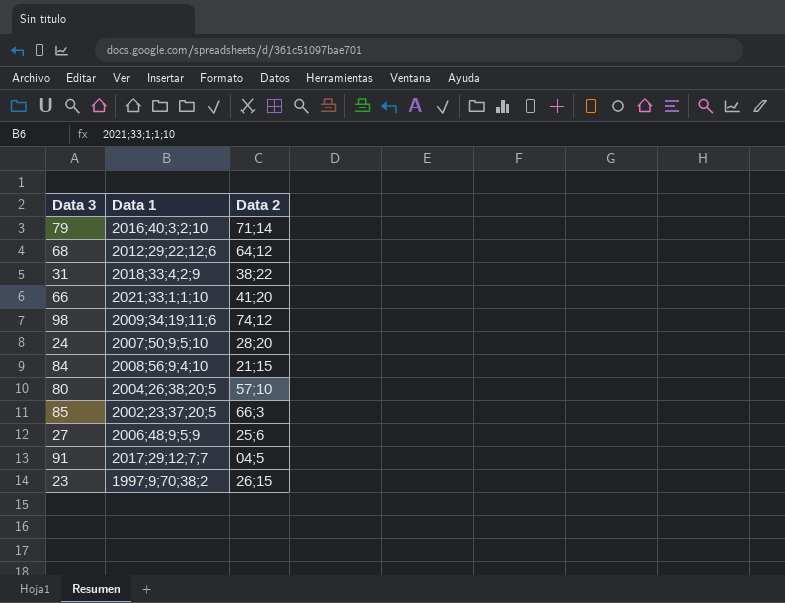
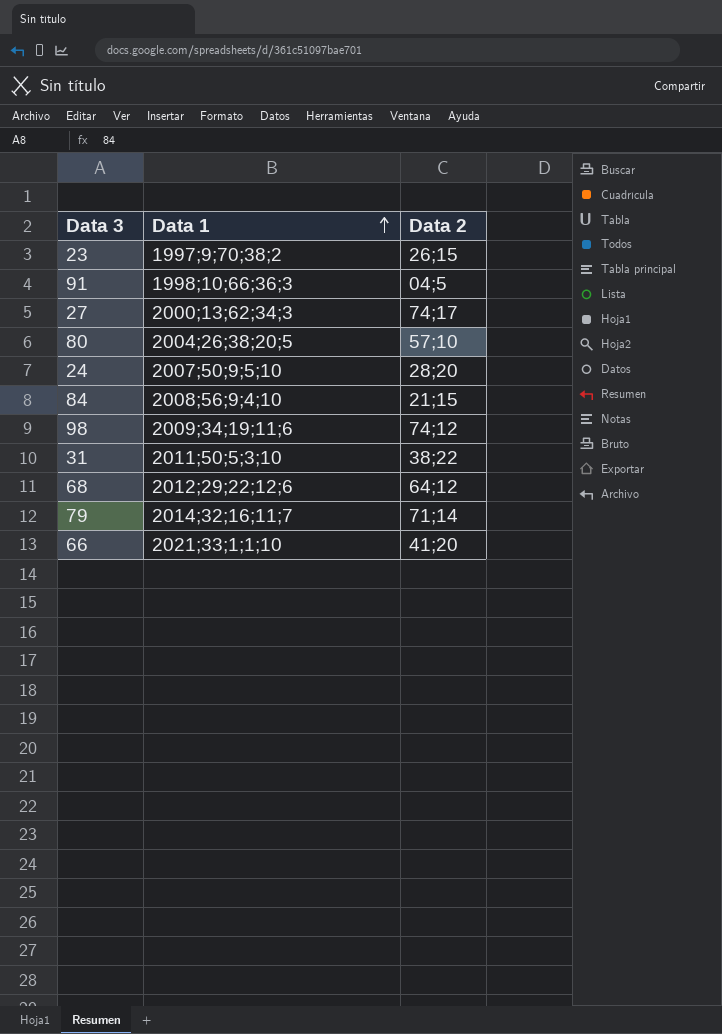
row order: none -> Data 1 ascending
row 85: 2002;23;37;20;5 | 66;3 -> none
91 | Data 1: 2017;29;12;7;7 -> 1998;10;66;36;3
27 | Data 1: 2006;48;9;5;9 -> 2000;13;62;34;3
27 | Data 2: 25;6 -> 74;17
31 | Data 1: 2018;33;4;2;9 -> 2011;50;5;3;10
79 | Data 1: 2016;40;3;2;10 -> 2014;32;16;11;7

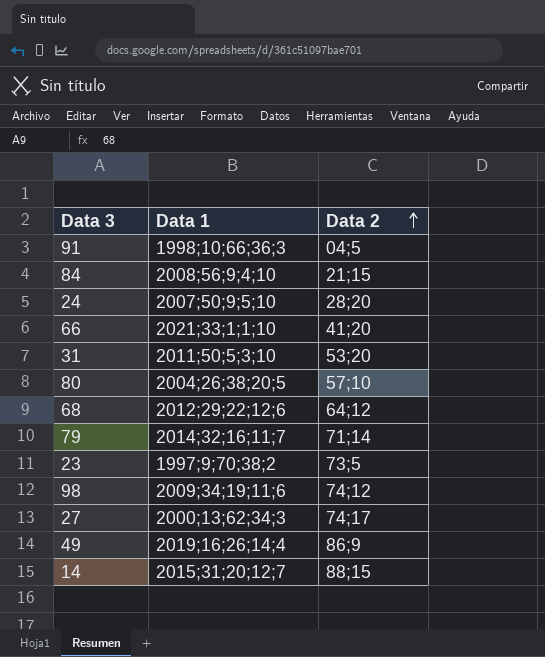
row order: Data 1 ascending -> Data 2 ascending
31 | Data 2: 38;22 -> 53;20
23 | Data 2: 26;15 -> 73;5
row 49: none -> 2019;16;26;14;4 | 86;9
row 14: none -> 2015;31;20;12;7 | 88;15

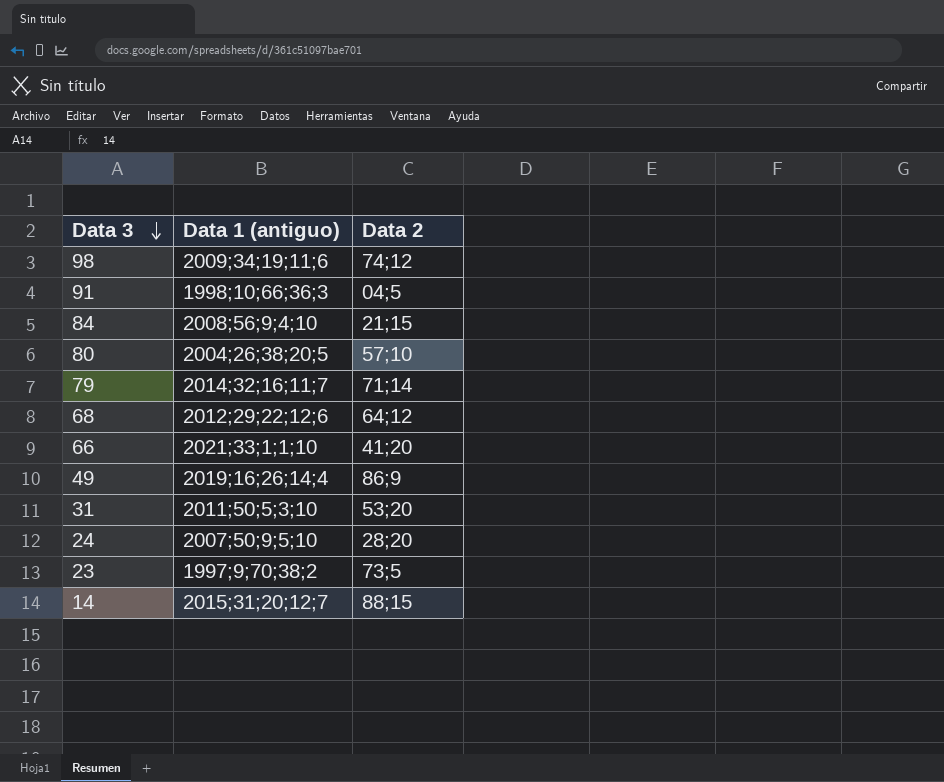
row order: Data 2 ascending -> Data 3 descending
column name: Data 1 -> Data 1 (antiguo)
row 27: 2000;13;62;34;3 | 74;17 -> none

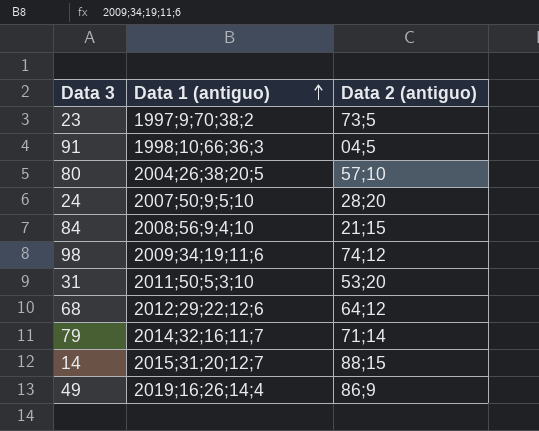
row order: Data 3 descending -> Data 1 (antiguo) ascending
column name: Data 2 -> Data 2 (antiguo)
row 66: 2021;33;1;1;10 | 41;20 -> none

